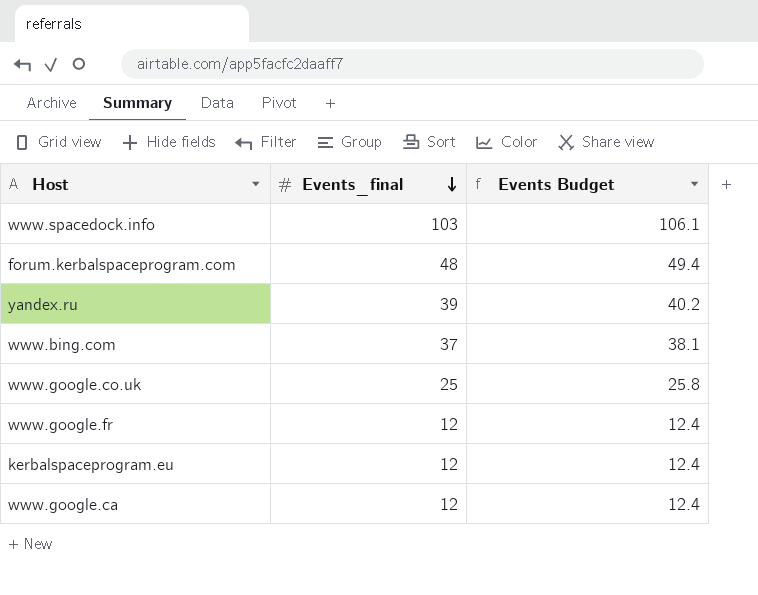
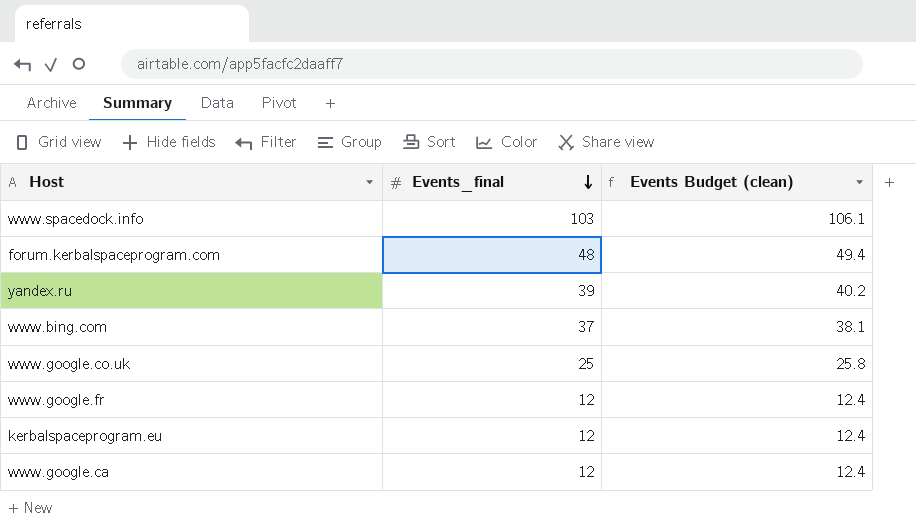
column name: Events Budget -> Events Budget (clean)

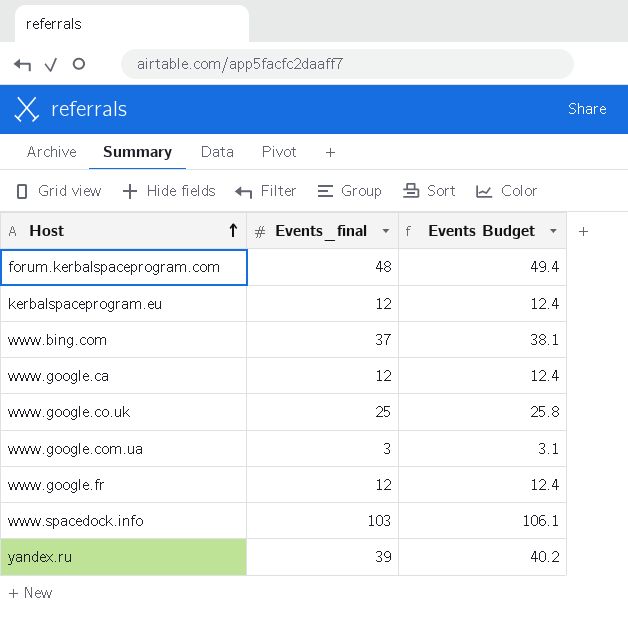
row order: Events_final descending -> Host ascending
column name: Events Budget (clean) -> Events Budget
row www.google.com.ua: none -> 3 | 3.1

